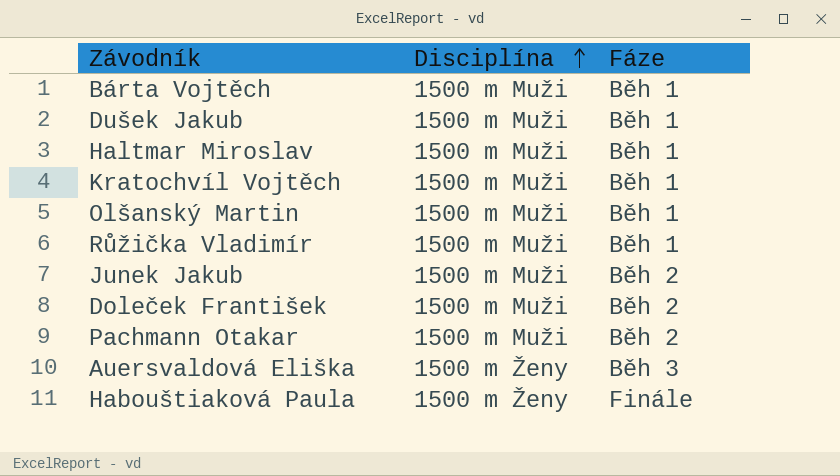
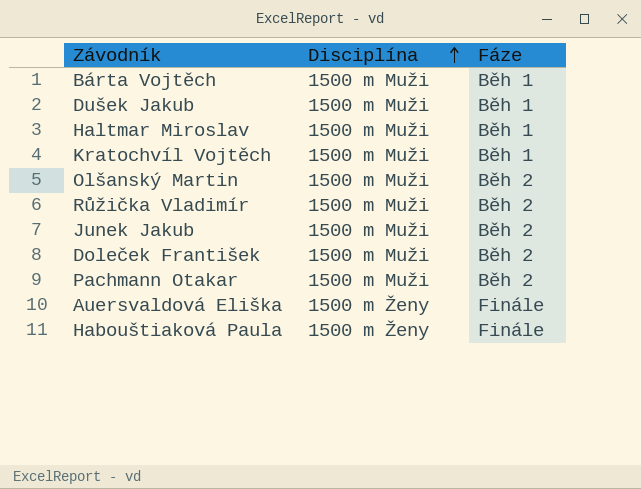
Olšanský Martin | Fáze: Běh 1 -> Běh 2
Růžička Vladimír | Fáze: Běh 1 -> Běh 2
Auersvaldová Eliška | Fáze: Běh 3 -> Finále

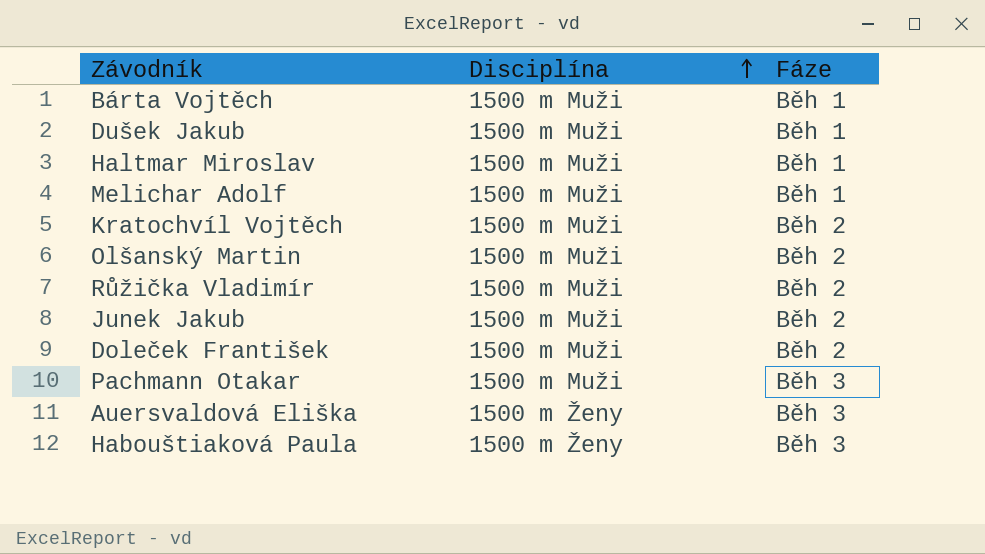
row Melichar Adolf: none -> 1500 m Muži | Běh 1
Kratochvíl Vojtěch | Fáze: Běh 1 -> Běh 2
Pachmann Otakar | Fáze: Běh 2 -> Běh 3
Auersvaldová Eliška | Fáze: Finále -> Běh 3
Habouštiaková Paula | Fáze: Finále -> Běh 3

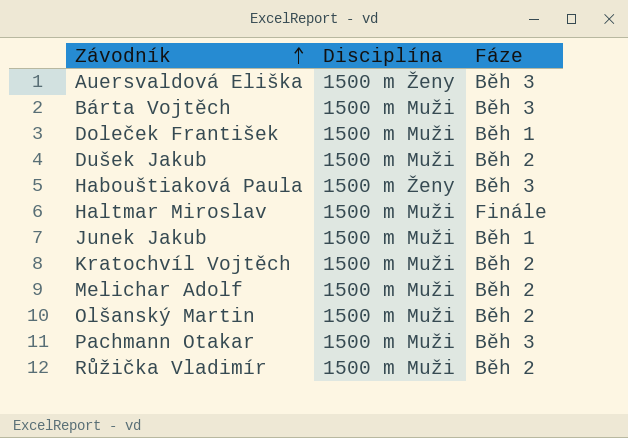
row order: Disciplína ascending -> Závodník ascending
Bárta Vojtěch | Fáze: Běh 1 -> Běh 3
Doleček František | Fáze: Běh 2 -> Běh 1
Dušek Jakub | Fáze: Běh 1 -> Běh 2
Haltmar Miroslav | Fáze: Běh 1 -> Finále
Junek Jakub | Fáze: Běh 2 -> Běh 1
Melichar Adolf | Fáze: Běh 1 -> Běh 2

